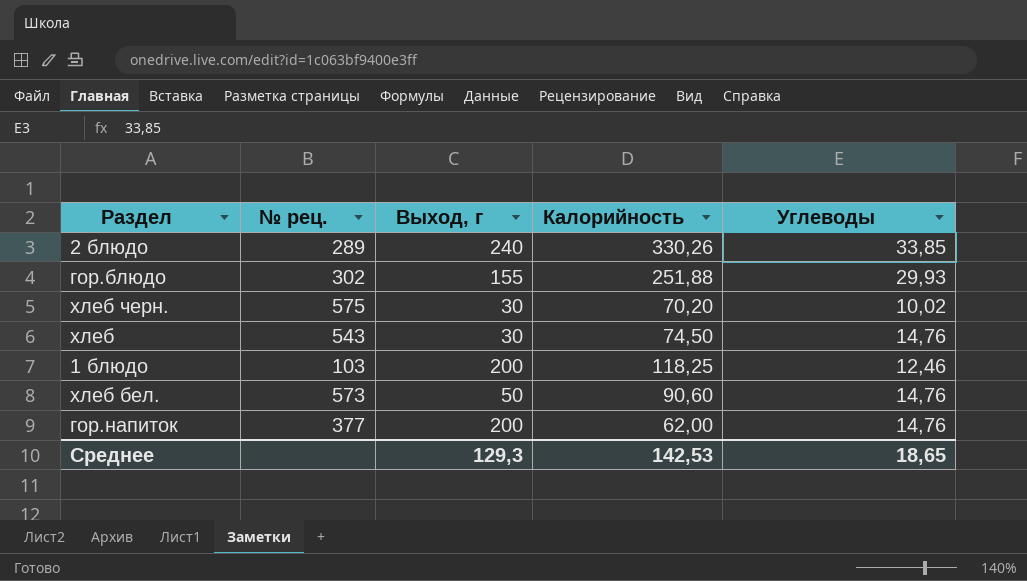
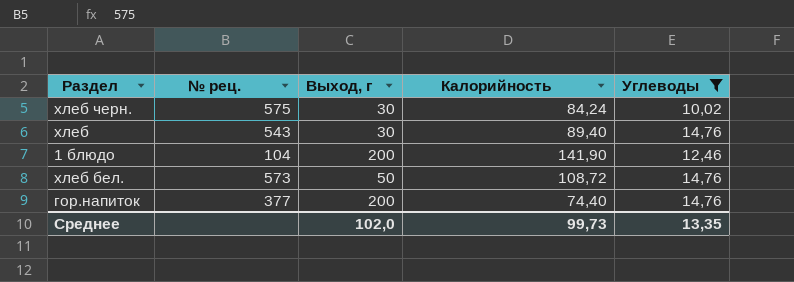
filter: none -> Углеводы <= 14,76
хлеб черн. | Калорийность: 70,20 -> 84,24
хлеб | Калорийность: 74,50 -> 89,40
1 блюдо | № рец.: 103 -> 104
1 блюдо | Калорийность: 118,25 -> 141,90
хлеб бел. | Калорийность: 90,60 -> 108,72
гор.напиток | Калорийность: 62,00 -> 74,40
Среднее | Выход, г: 129,3 -> 102,0
Среднее | Калорийность: 142,53 -> 99,73
Среднее | Углеводы: 18,65 -> 13,35

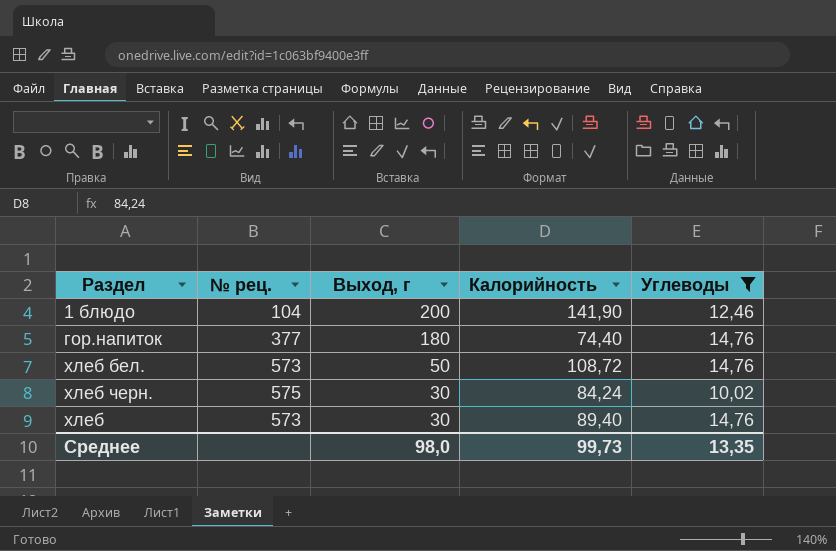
row order: none -> Выход, г descending
гор.напиток | Выход, г: 200 -> 180
хлеб | № рец.: 543 -> 573
Среднее | Выход, г: 102,0 -> 98,0

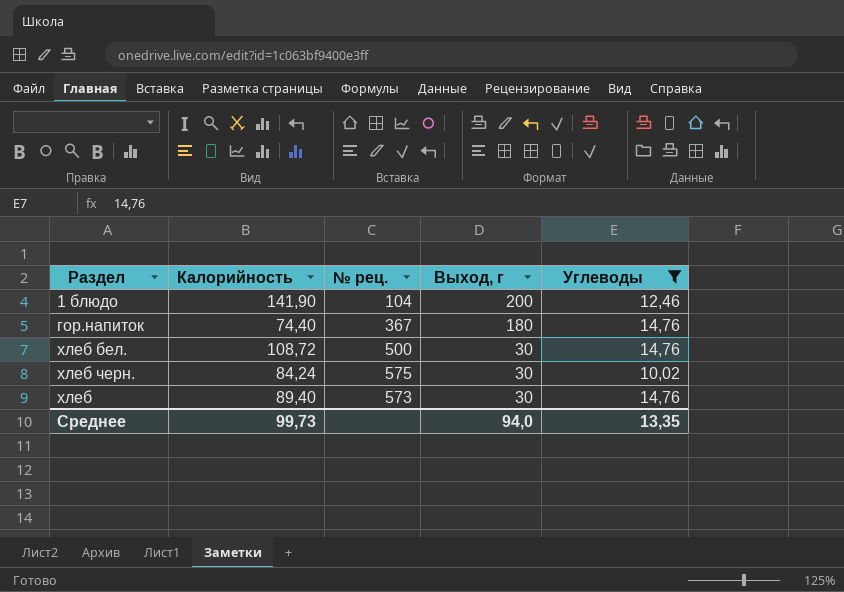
column Калорийность | position: 4 -> 2
гор.напиток | № рец.: 377 -> 367
хлеб бел. | № рец.: 573 -> 500
хлеб бел. | Выход, г: 50 -> 30
Среднее | Выход, г: 98,0 -> 94,0

